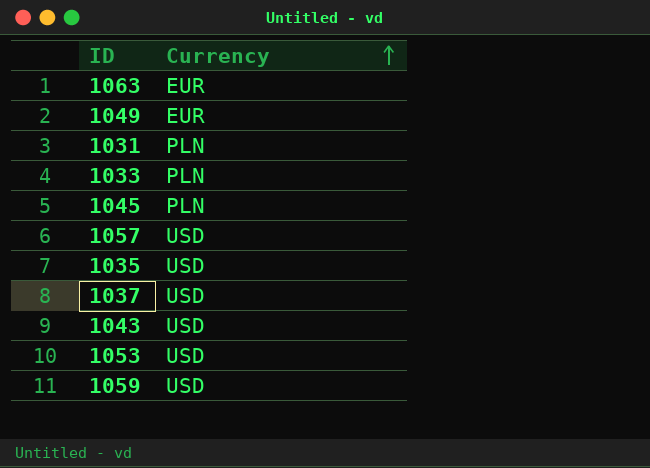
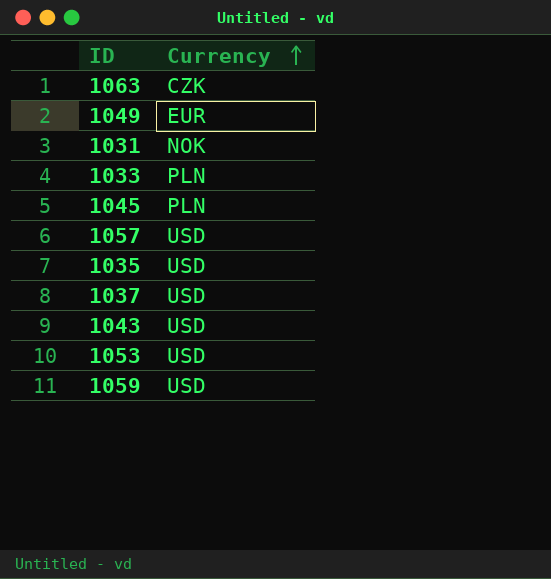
1063 | Currency: EUR -> CZK
1031 | Currency: PLN -> NOK

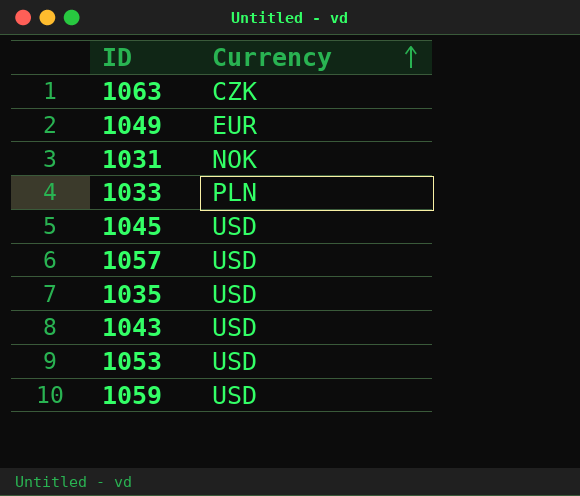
row 1037: USD -> none
1045 | Currency: PLN -> USD

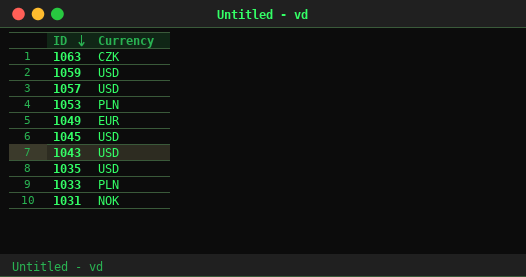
row order: Currency ascending -> ID descending
1053 | Currency: USD -> PLN

